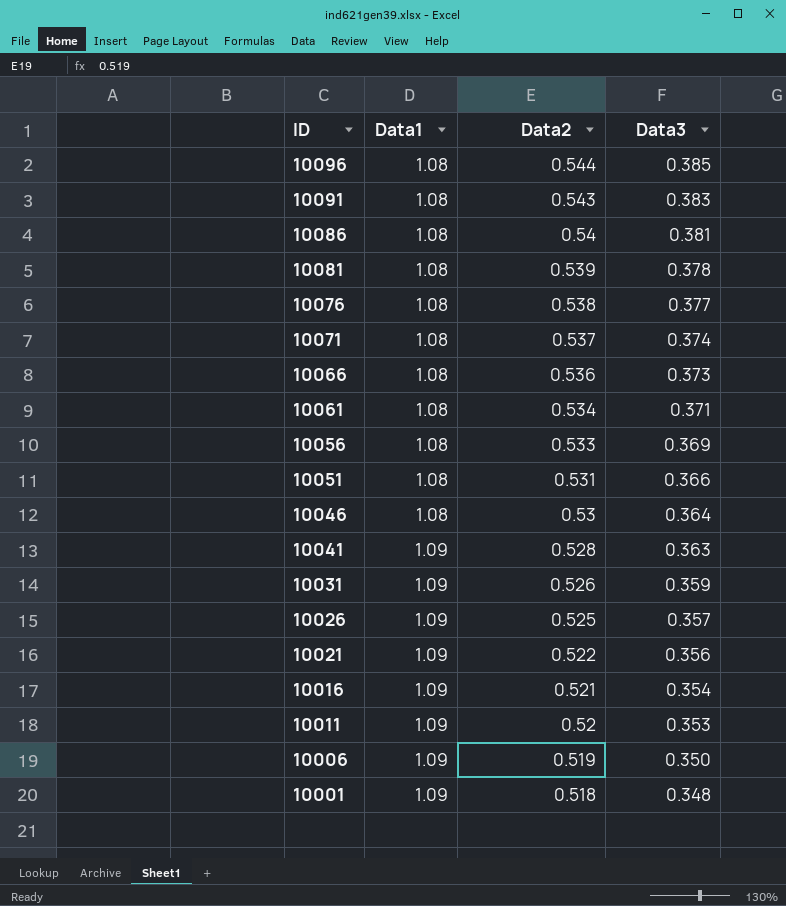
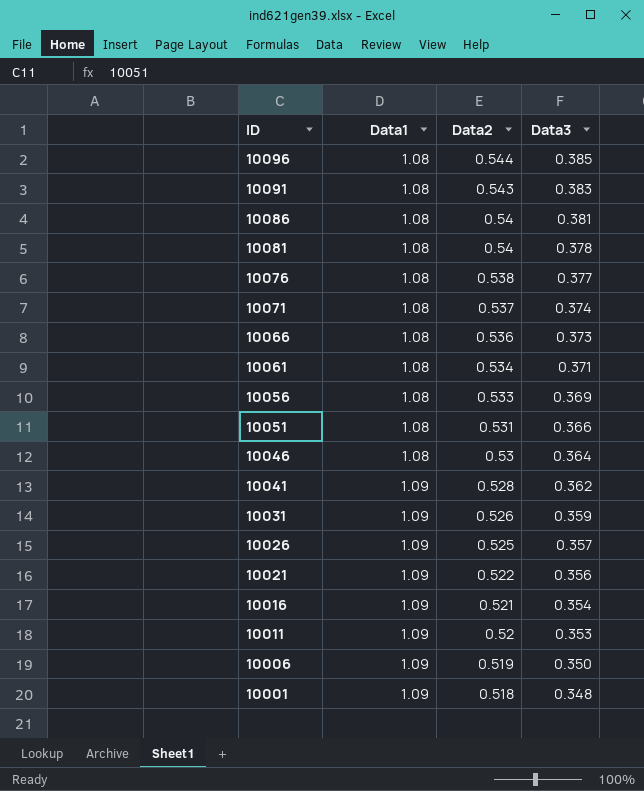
10081 | Data2: 0.539 -> 0.54
10041 | Data3: 0.363 -> 0.362

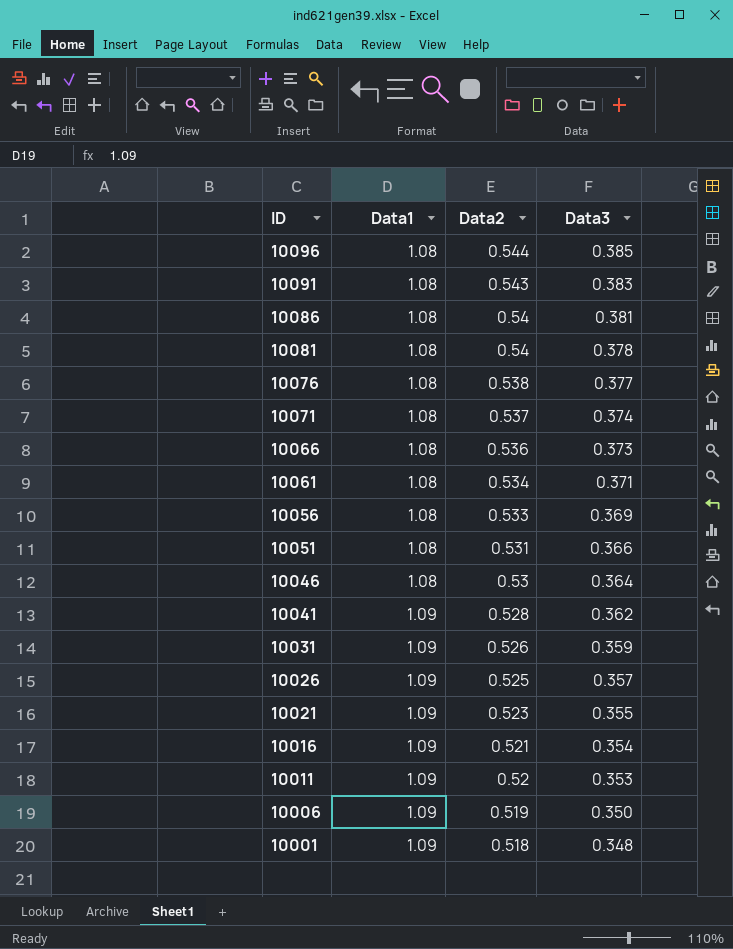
10021 | Data2: 0.522 -> 0.523
10021 | Data3: 0.356 -> 0.355

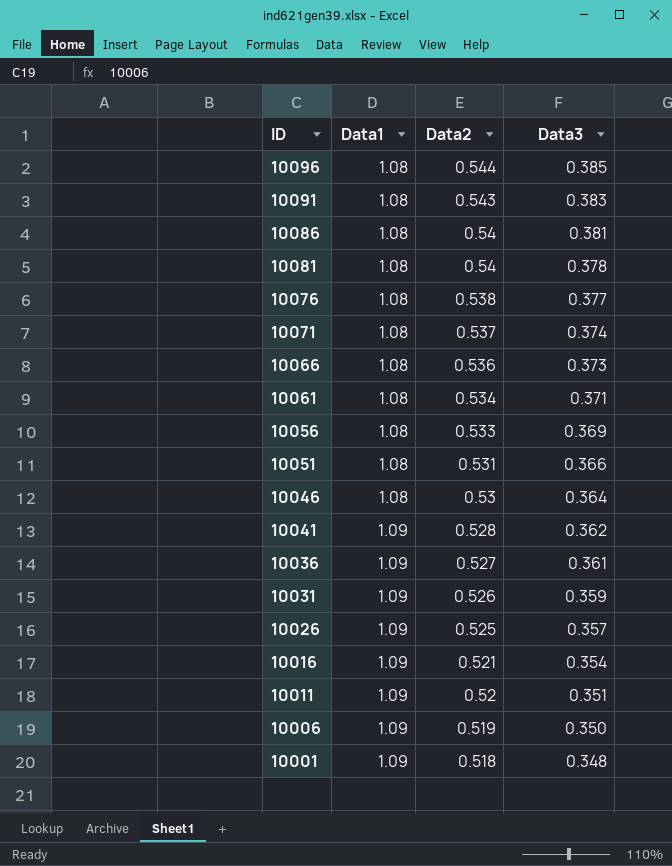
row 10021: 1.09 | 0.523 | 0.355 -> none
row 10036: none -> 1.09 | 0.527 | 0.361
10011 | Data3: 0.353 -> 0.351

